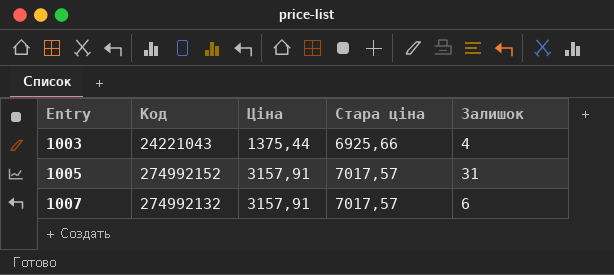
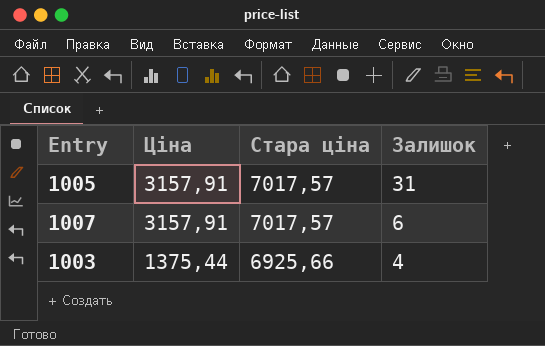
row order: Entry ascending -> Ціна descending
column Код | position: 2 -> none

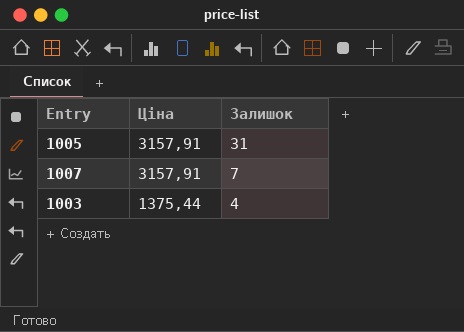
column Стара ціна | position: 3 -> none
1007 | Залишок: 6 -> 7

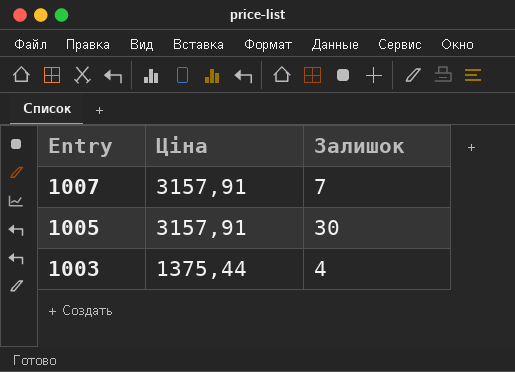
row order: Ціна descending -> Entry descending
1005 | Залишок: 31 -> 30

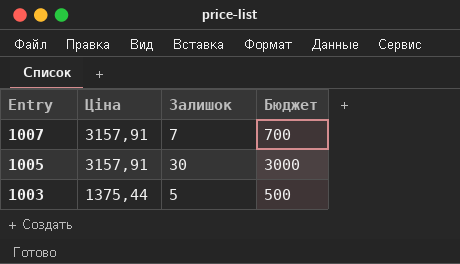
column Бюджет | formula: none -> [Залишок] * 100
1003 | Залишок: 4 -> 5

